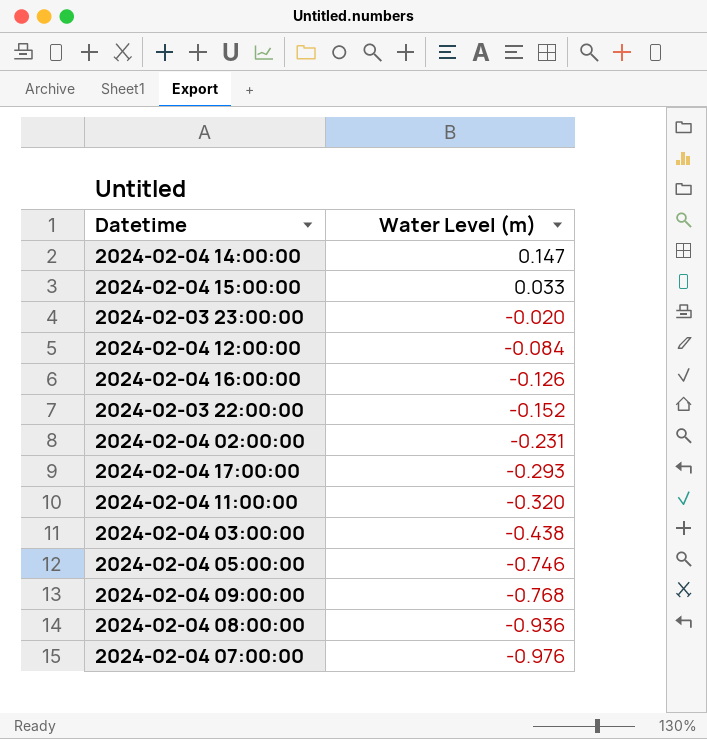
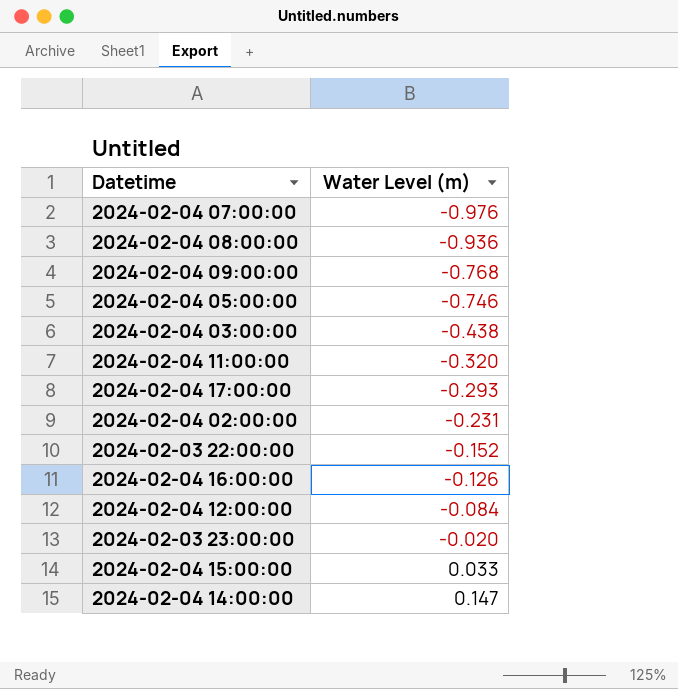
row order: Water Level (m) descending -> Water Level (m) ascending

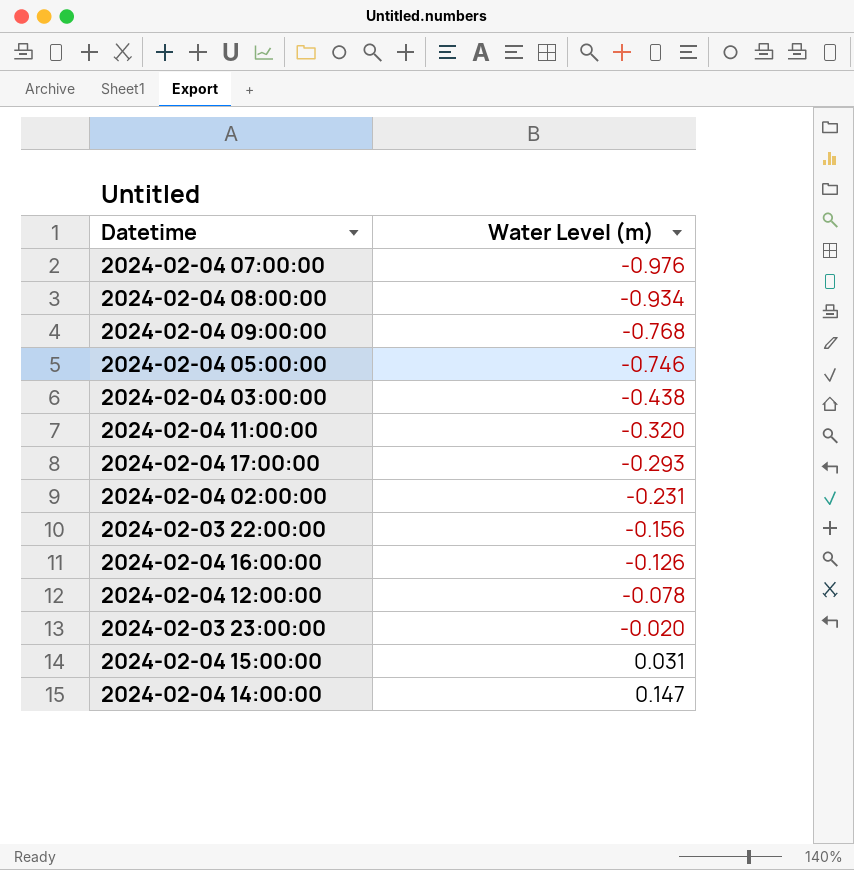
2024-02-04 08:00:00 | Water Level (m): -0.936 -> -0.934
2024-02-03 22:00:00 | Water Level (m): -0.152 -> -0.156
2024-02-04 12:00:00 | Water Level (m): -0.084 -> -0.078
2024-02-04 15:00:00 | Water Level (m): 0.033 -> 0.031

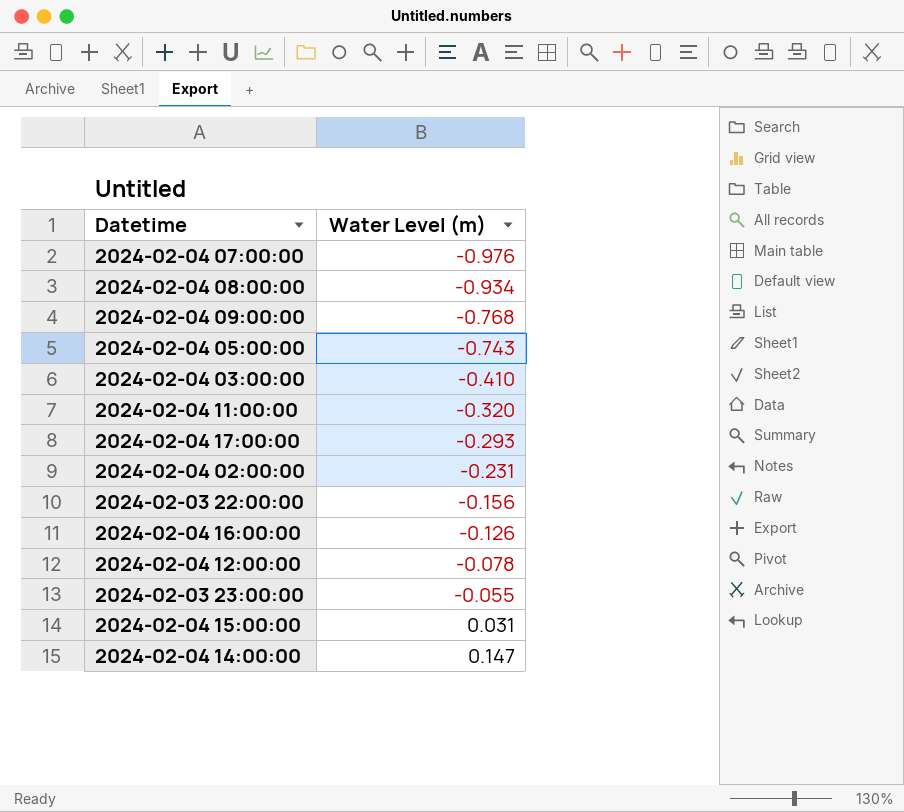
2024-02-04 05:00:00 | Water Level (m): -0.746 -> -0.743
2024-02-04 03:00:00 | Water Level (m): -0.438 -> -0.410
2024-02-03 23:00:00 | Water Level (m): -0.020 -> -0.055

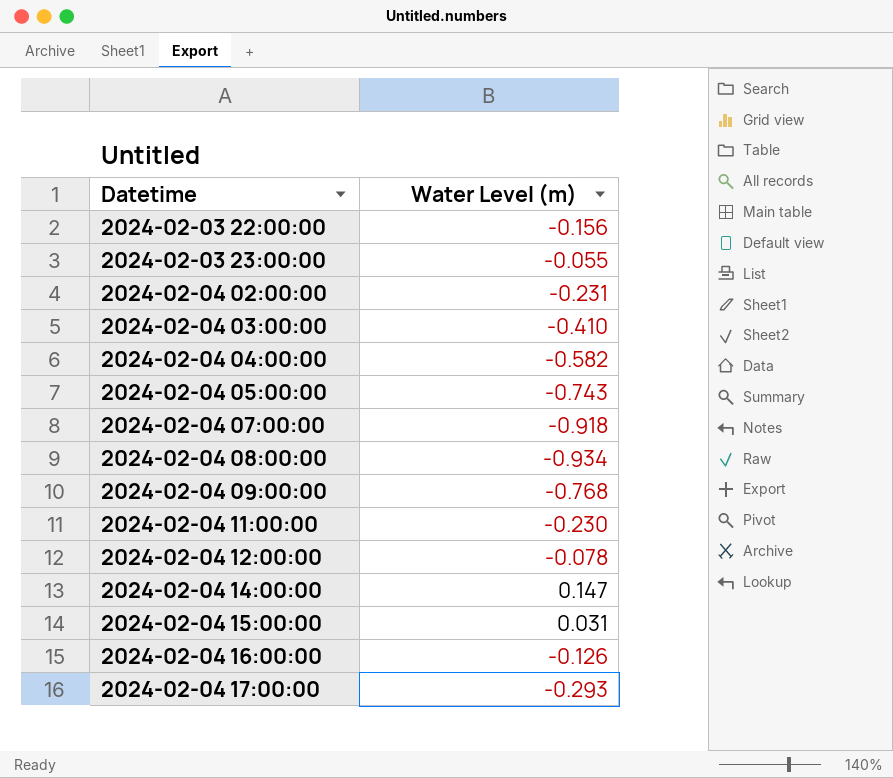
row order: Water Level (m) ascending -> Datetime ascending
row 2024-02-04 04:00:00: none -> -0.582
2024-02-04 07:00:00 | Water Level (m): -0.976 -> -0.918
2024-02-04 11:00:00 | Water Level (m): -0.320 -> -0.230

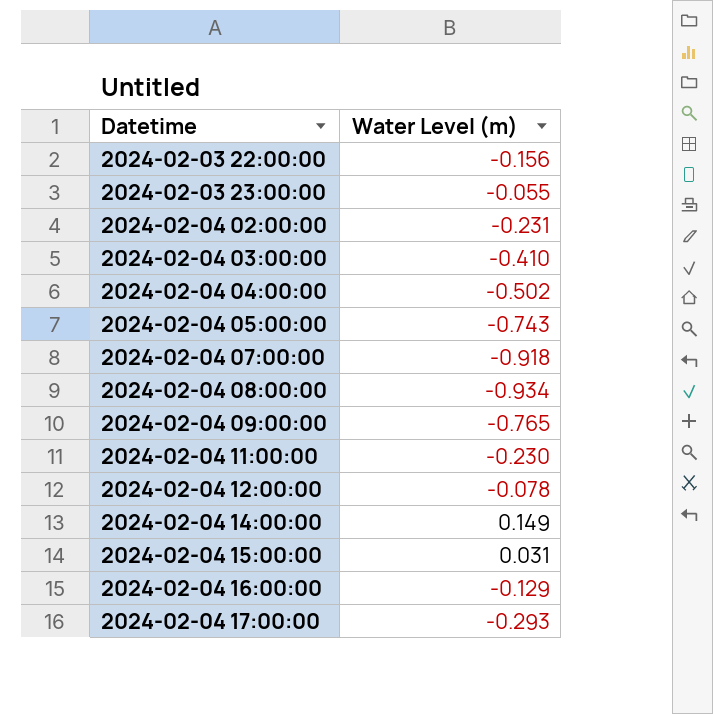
2024-02-04 04:00:00 | Water Level (m): -0.582 -> -0.502
2024-02-04 09:00:00 | Water Level (m): -0.768 -> -0.765
2024-02-04 14:00:00 | Water Level (m): 0.147 -> 0.149
2024-02-04 16:00:00 | Water Level (m): -0.126 -> -0.129

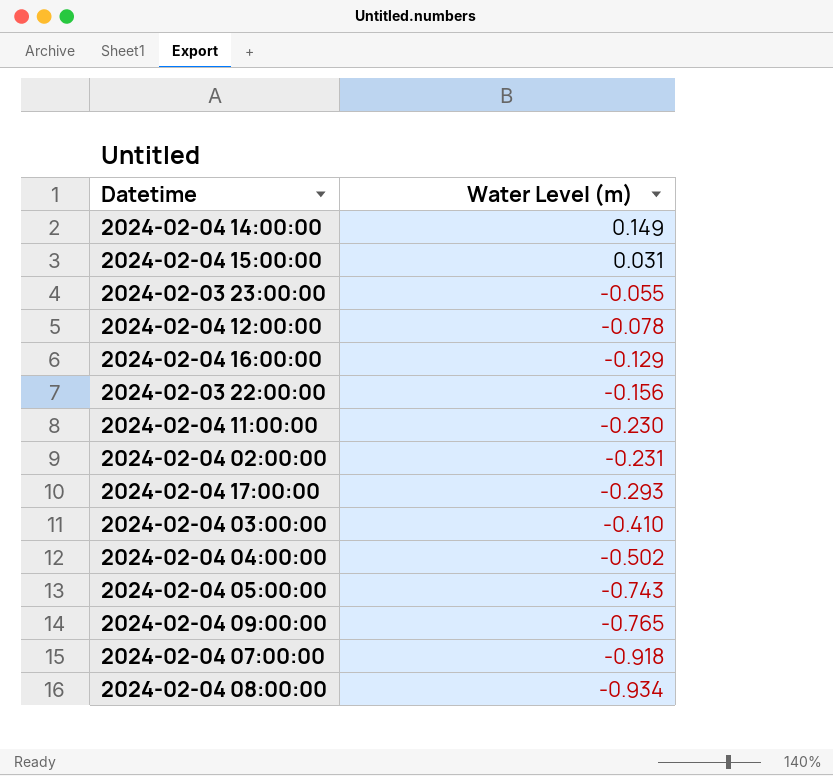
row order: Datetime ascending -> Water Level (m) descending

